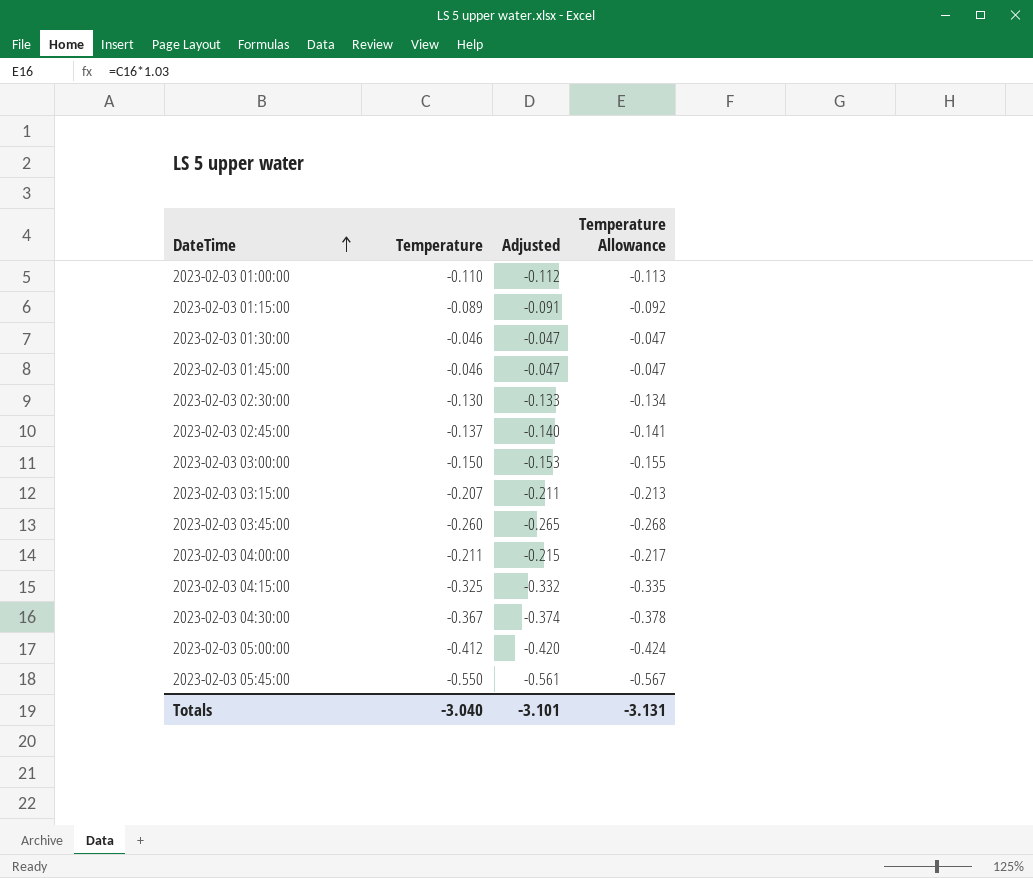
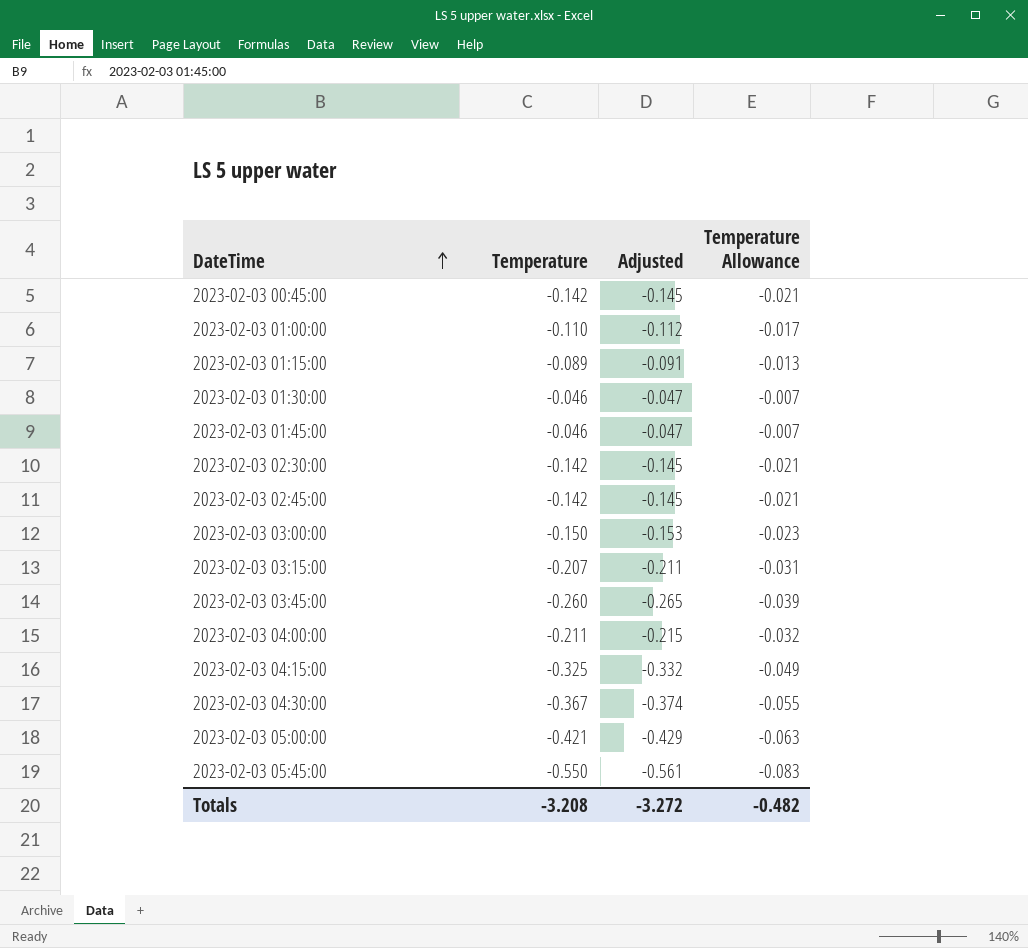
column Temperature Allowance | formula: [Temperature] * 1.03 -> [Temperature] * 0.15
row 2023-02-03 00:45:00: none -> -0.142 | -0.145 | -0.021
2023-02-03 02:30:00 | Temperature: -0.130 -> -0.142
2023-02-03 02:30:00 | Adjusted: -0.133 -> -0.145
2023-02-03 02:45:00 | Temperature: -0.137 -> -0.142
2023-02-03 02:45:00 | Adjusted: -0.140 -> -0.145
2023-02-03 05:00:00 | Temperature: -0.412 -> -0.421
2023-02-03 05:00:00 | Adjusted: -0.420 -> -0.429
Totals | Temperature: -3.040 -> -3.208
Totals | Adjusted: -3.101 -> -3.272
Totals | Temperature Allowance: -3.131 -> -0.482

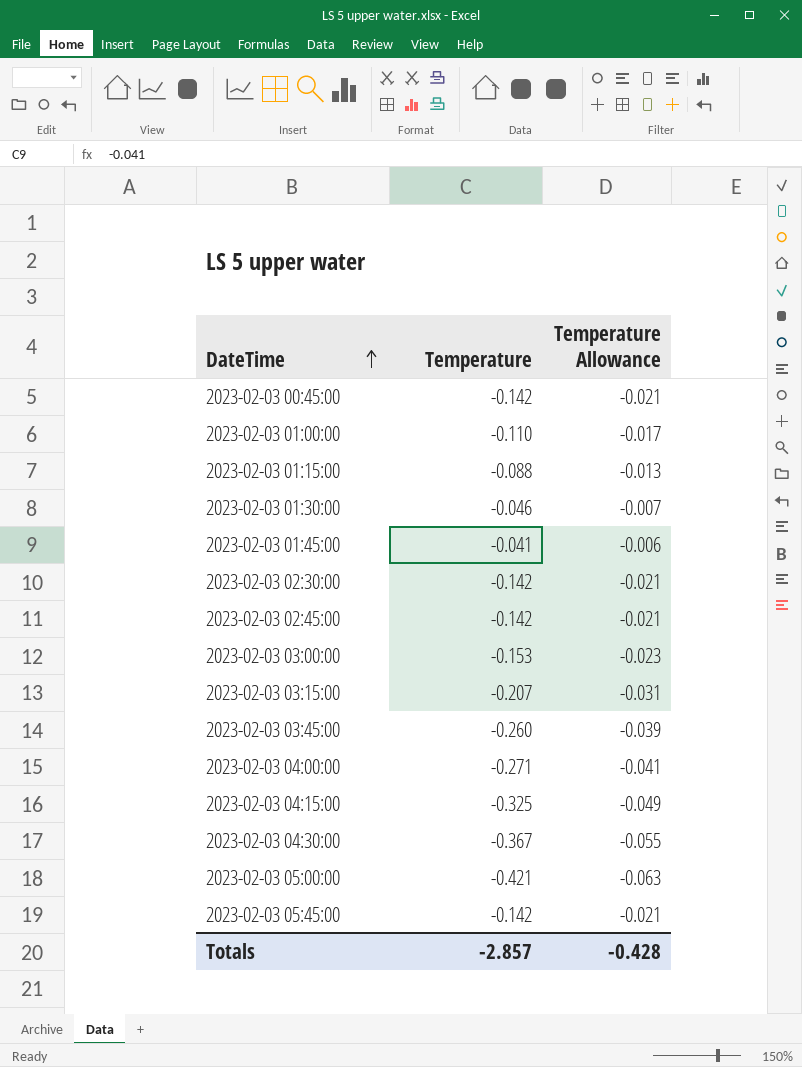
column Adjusted | formula: [Temperature] * 1.02 -> none
2023-02-03 01:15:00 | Temperature: -0.089 -> -0.088
2023-02-03 01:45:00 | Temperature: -0.046 -> -0.041
2023-02-03 01:45:00 | Temperature Allowance: -0.007 -> -0.006
2023-02-03 03:00:00 | Temperature: -0.150 -> -0.153
2023-02-03 04:00:00 | Temperature: -0.211 -> -0.271
2023-02-03 04:00:00 | Temperature Allowance: -0.032 -> -0.041
2023-02-03 05:45:00 | Temperature: -0.550 -> -0.142
2023-02-03 05:45:00 | Temperature Allowance: -0.083 -> -0.021
Totals | Temperature: -3.208 -> -2.857
Totals | Temperature Allowance: -0.482 -> -0.428

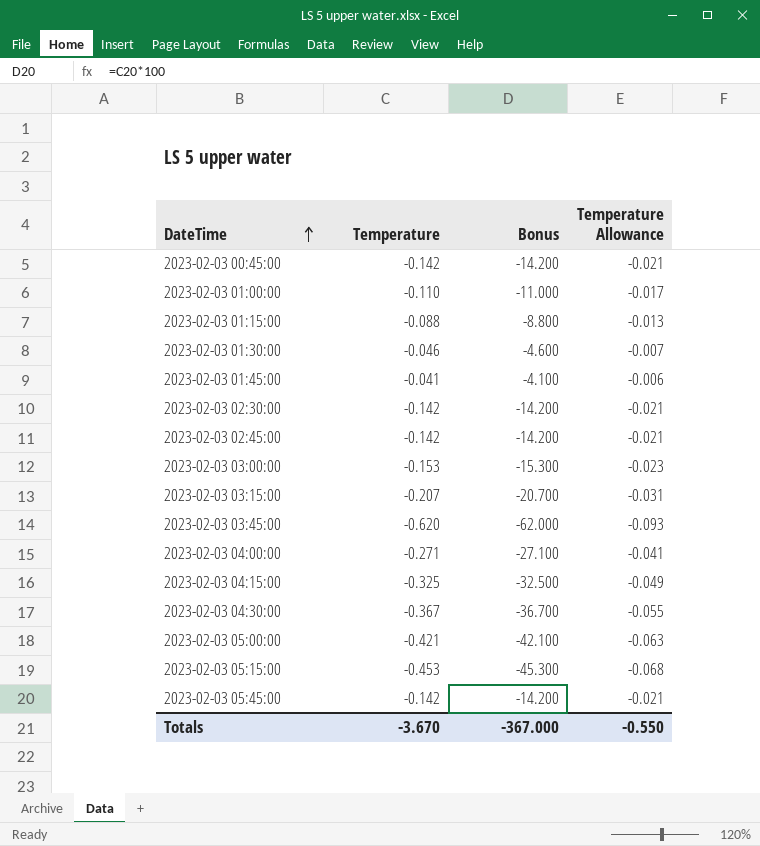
column Bonus | formula: none -> [Temperature] * 100
2023-02-03 03:45:00 | Temperature: -0.260 -> -0.620
2023-02-03 03:45:00 | Temperature Allowance: -0.039 -> -0.093
row 2023-02-03 05:15:00: none -> -0.453 | -45.300 | -0.068
Totals | Temperature: -2.857 -> -3.670
Totals | Temperature Allowance: -0.428 -> -0.550

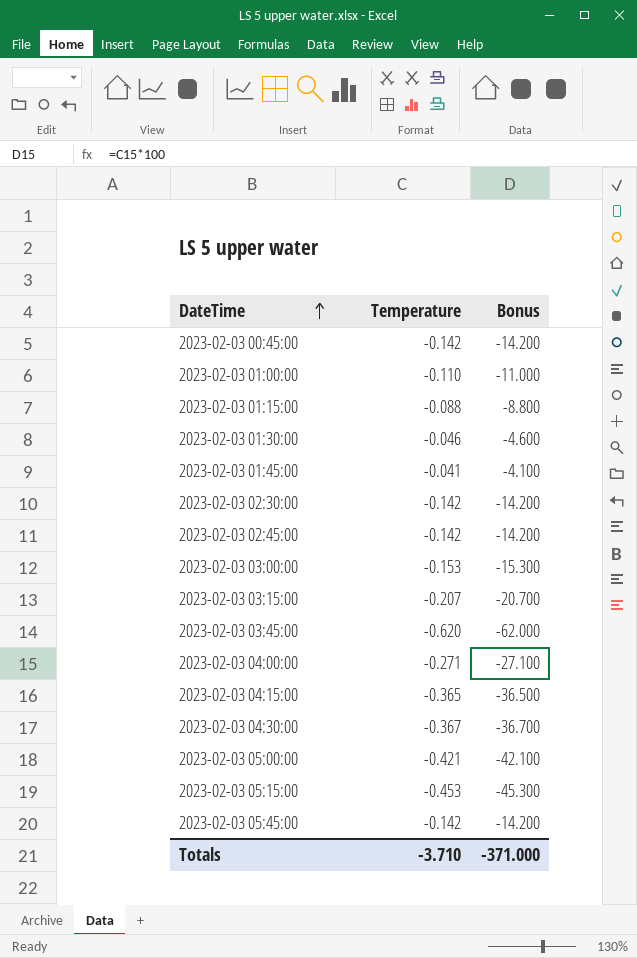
column Temperature Allowance | formula: [Temperature] * 0.15 -> none
2023-02-03 04:15:00 | Temperature: -0.325 -> -0.365
2023-02-03 04:15:00 | Bonus: -32.500 -> -36.500
Totals | Temperature: -3.670 -> -3.710
Totals | Bonus: -367.000 -> -371.000

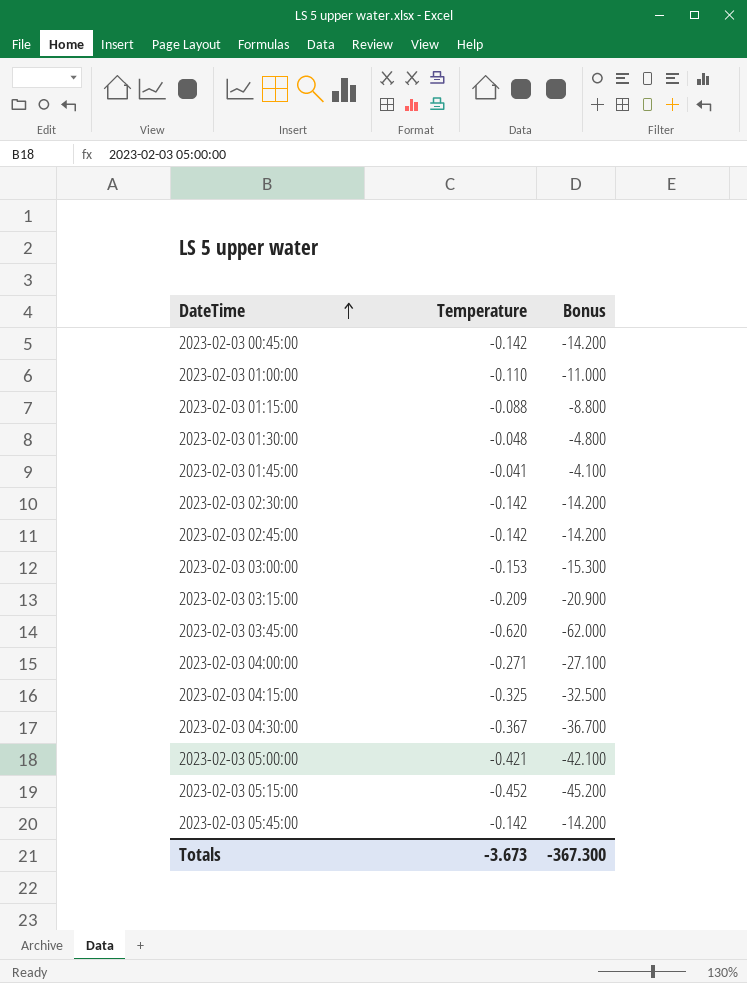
2023-02-03 01:30:00 | Temperature: -0.046 -> -0.048
2023-02-03 01:30:00 | Bonus: -4.600 -> -4.800
2023-02-03 03:15:00 | Temperature: -0.207 -> -0.209
2023-02-03 03:15:00 | Bonus: -20.700 -> -20.900
2023-02-03 04:15:00 | Temperature: -0.365 -> -0.325
2023-02-03 04:15:00 | Bonus: -36.500 -> -32.500
2023-02-03 05:15:00 | Temperature: -0.453 -> -0.452
2023-02-03 05:15:00 | Bonus: -45.300 -> -45.200
Totals | Temperature: -3.710 -> -3.673
Totals | Bonus: -371.000 -> -367.300

